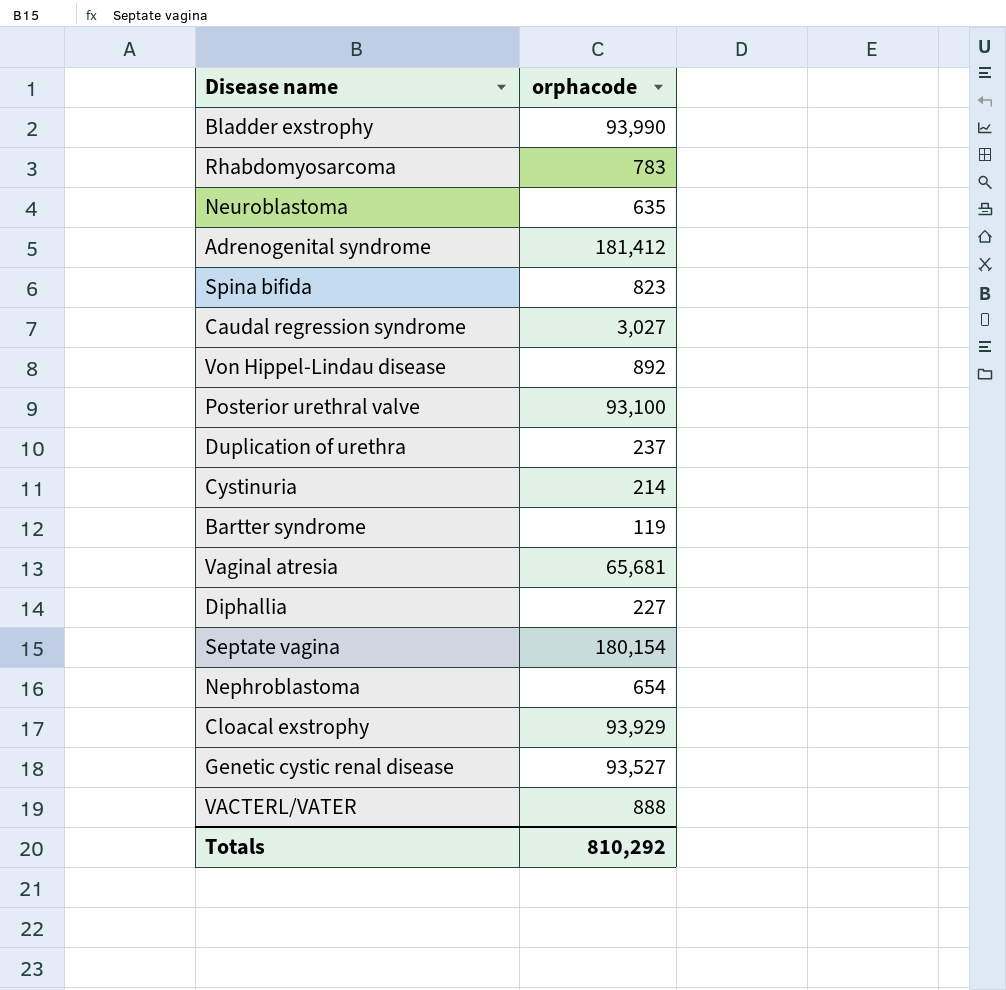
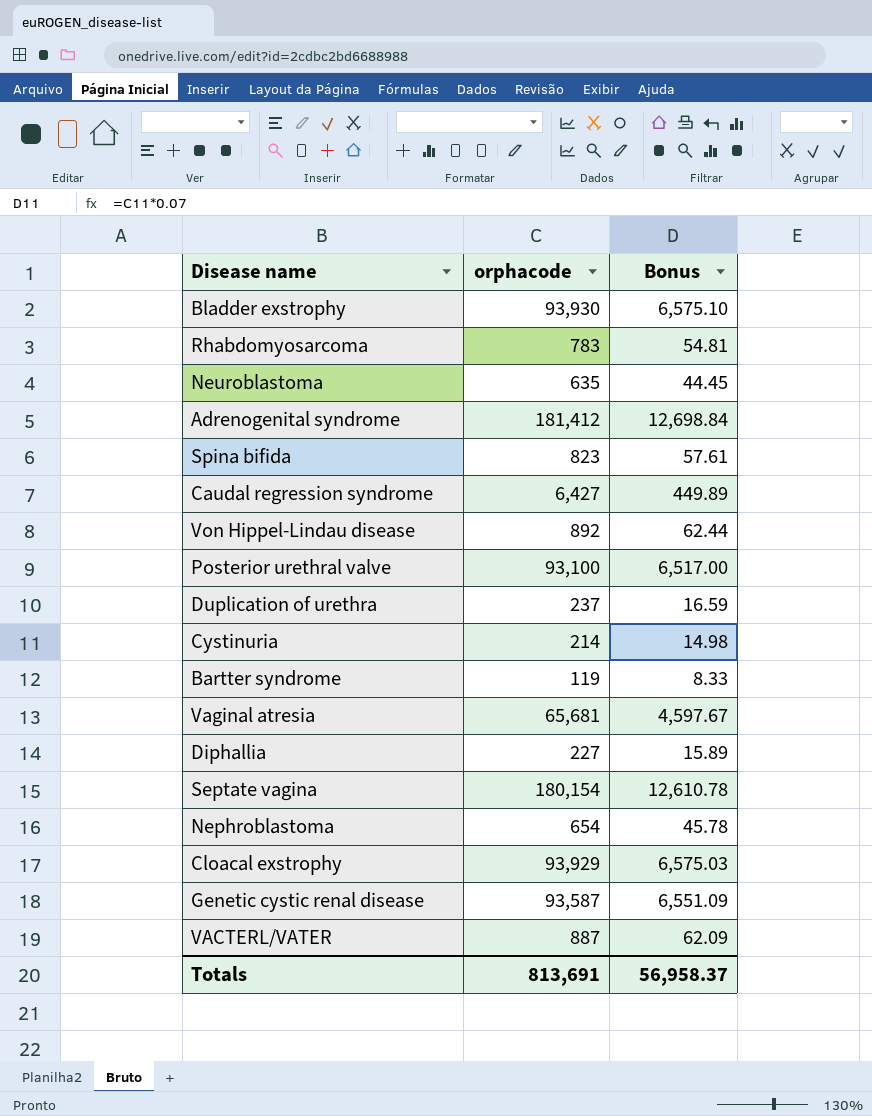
column Bonus | formula: none -> [orphacode] * 0.07
Bladder exstrophy | orphacode: 93,990 -> 93,930
Caudal regression syndrome | orphacode: 3,027 -> 6,427
Genetic cystic renal disease | orphacode: 93,527 -> 93,587
VACTERL/VATER | orphacode: 888 -> 887
Totals | orphacode: 810,292 -> 813,691

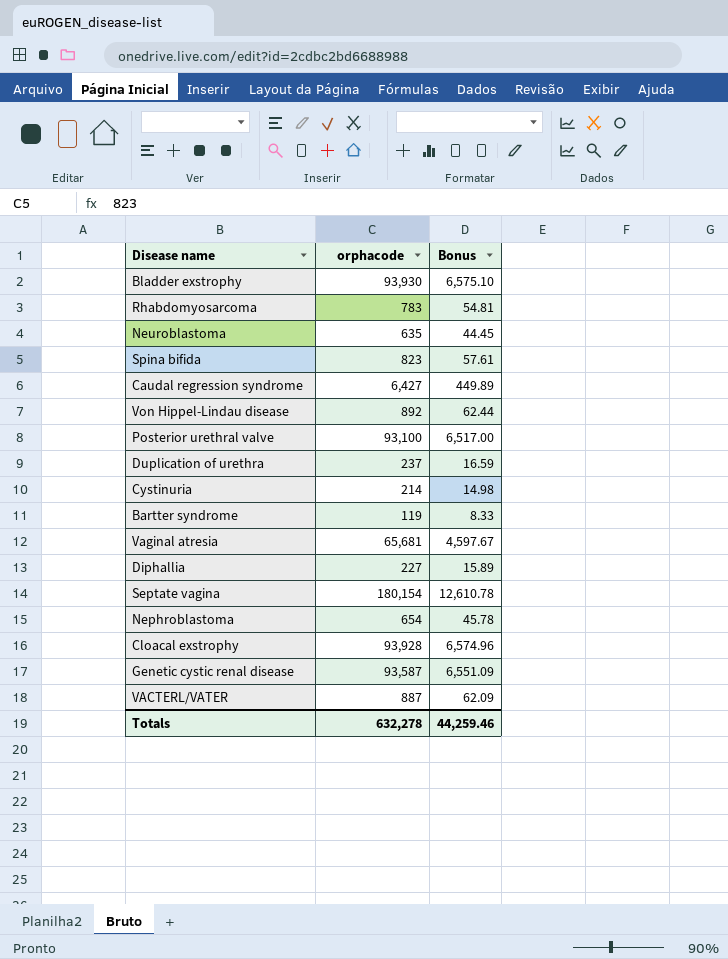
row Adrenogenital syndrome: 181,412 | 12,698.84 -> none
Cloacal exstrophy | orphacode: 93,929 -> 93,928
Cloacal exstrophy | Bonus: 6,575.03 -> 6,574.96
Totals | orphacode: 813,691 -> 632,278
Totals | Bonus: 56,958.37 -> 44,259.46

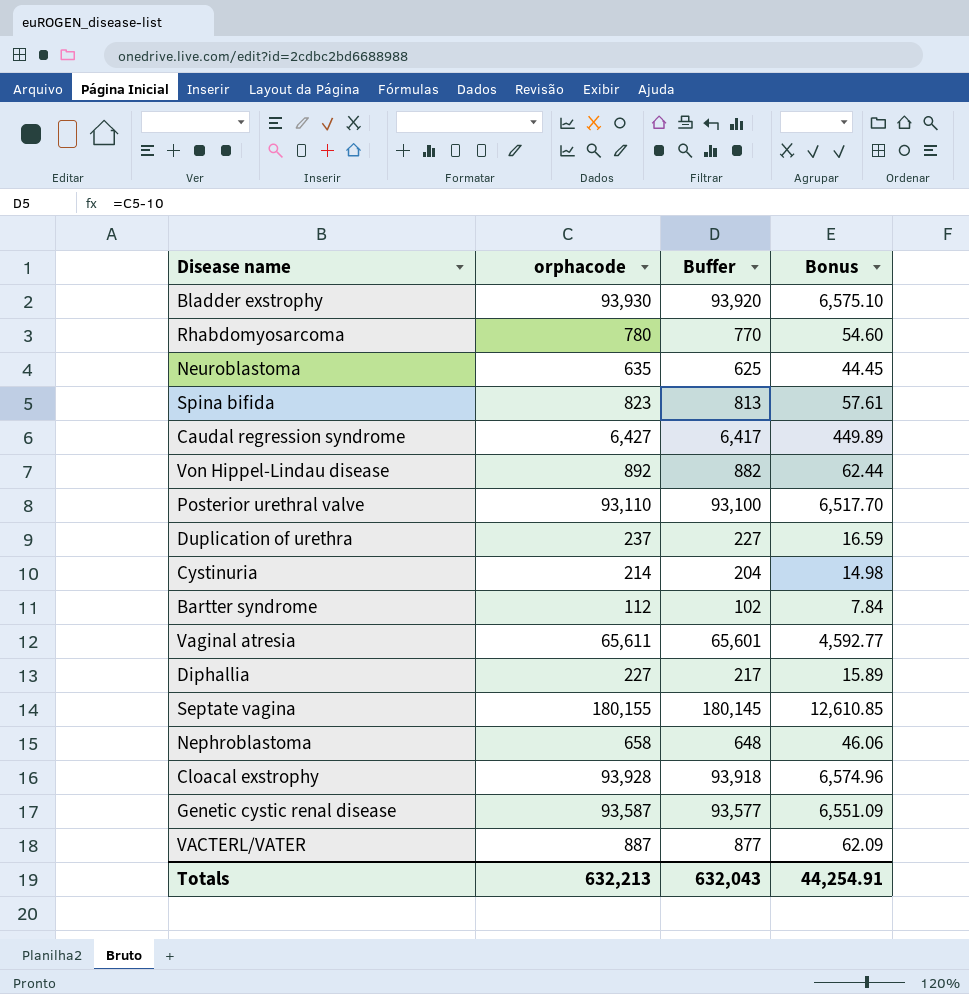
column Buffer | formula: none -> [orphacode] - 10
Rhabdomyosarcoma | orphacode: 783 -> 780
Rhabdomyosarcoma | Bonus: 54.81 -> 54.60
Posterior urethral valve | orphacode: 93,100 -> 93,110
Posterior urethral valve | Bonus: 6,517.00 -> 6,517.70
Bartter syndrome | orphacode: 119 -> 112
Bartter syndrome | Bonus: 8.33 -> 7.84
Vaginal atresia | orphacode: 65,681 -> 65,611
Vaginal atresia | Bonus: 4,597.67 -> 4,592.77
Septate vagina | orphacode: 180,154 -> 180,155
Septate vagina | Bonus: 12,610.78 -> 12,610.85
Nephroblastoma | orphacode: 654 -> 658
Nephroblastoma | Bonus: 45.78 -> 46.06
Totals | orphacode: 632,278 -> 632,213
Totals | Bonus: 44,259.46 -> 44,254.91

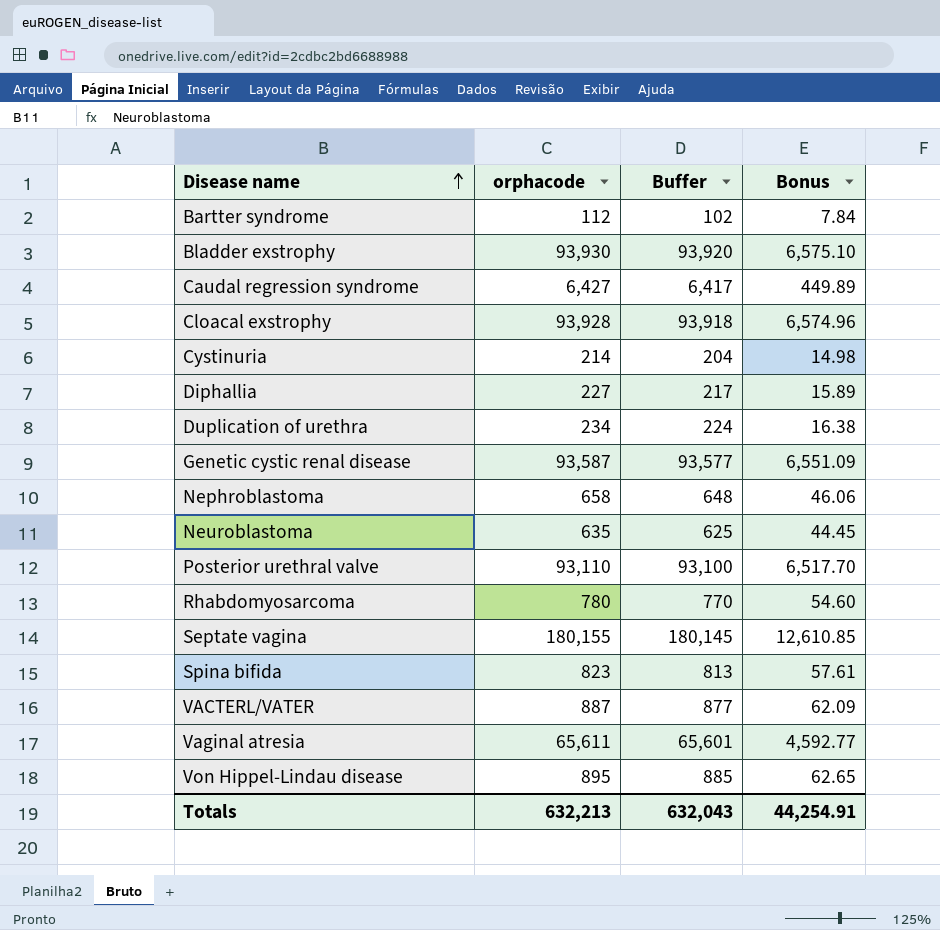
row order: none -> Disease name ascending
Duplication of urethra | orphacode: 237 -> 234
Duplication of urethra | Buffer: 227 -> 224
Duplication of urethra | Bonus: 16.59 -> 16.38
Von Hippel-Lindau disease | orphacode: 892 -> 895
Von Hippel-Lindau disease | Buffer: 882 -> 885
Von Hippel-Lindau disease | Bonus: 62.44 -> 62.65

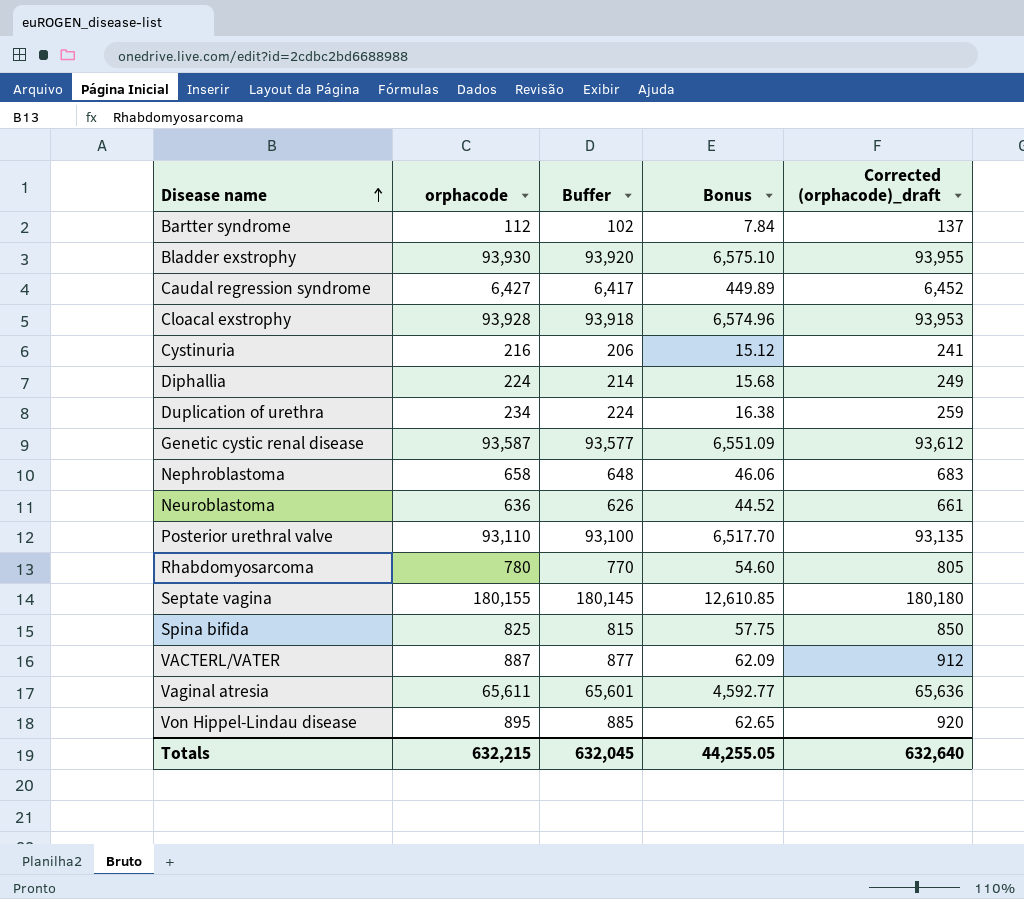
column Corrected (orphacode)_draft | formula: none -> [orphacode] + 25
Cystinuria | orphacode: 214 -> 216
Cystinuria | Buffer: 204 -> 206
Cystinuria | Bonus: 14.98 -> 15.12
Diphallia | orphacode: 227 -> 224
Diphallia | Buffer: 217 -> 214
Diphallia | Bonus: 15.89 -> 15.68
Neuroblastoma | orphacode: 635 -> 636
Neuroblastoma | Buffer: 625 -> 626
Neuroblastoma | Bonus: 44.45 -> 44.52
Spina bifida | orphacode: 823 -> 825
Spina bifida | Buffer: 813 -> 815
Spina bifida | Bonus: 57.61 -> 57.75
Totals | orphacode: 632,213 -> 632,215
Totals | Buffer: 632,043 -> 632,045
Totals | Bonus: 44,254.91 -> 44,255.05

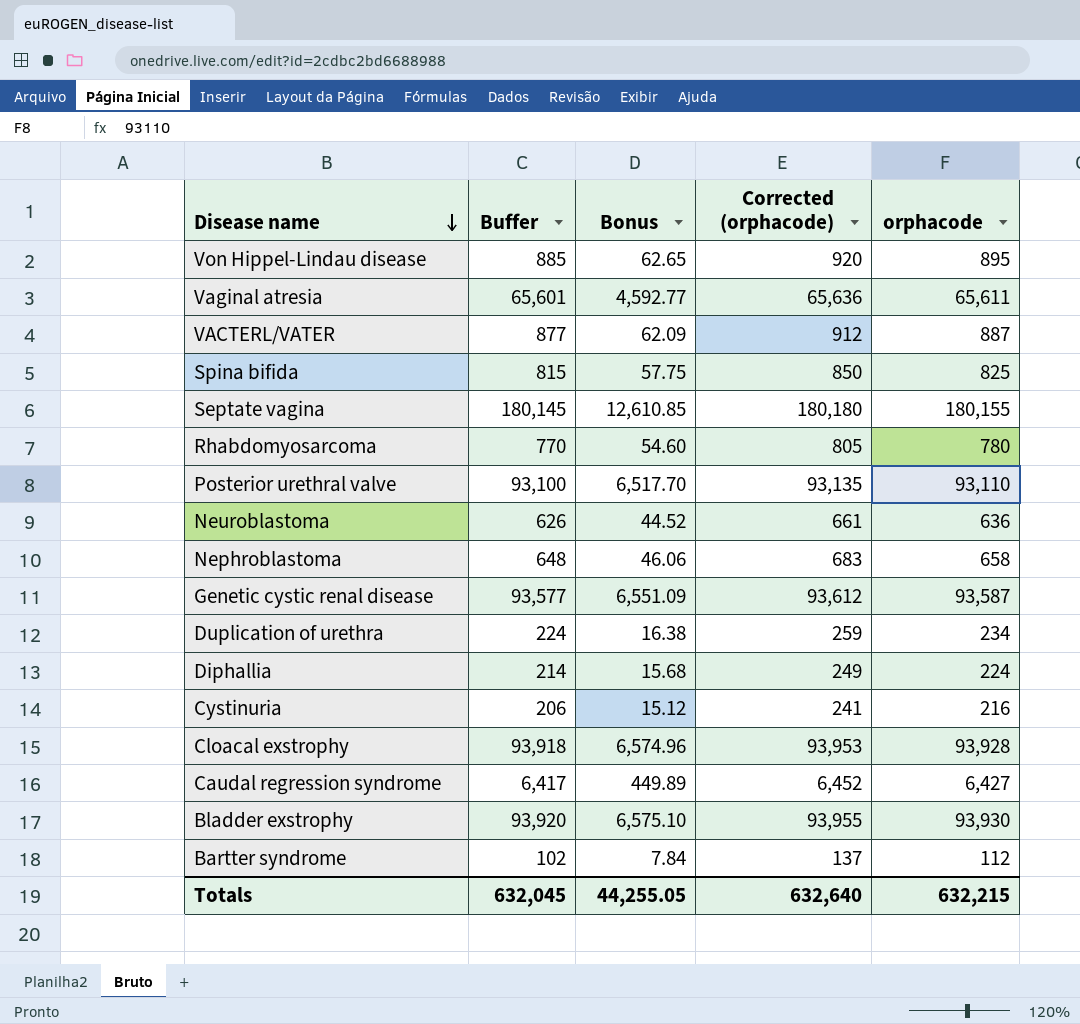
row order: Disease name ascending -> Disease name descending
column name: Corrected (orphacode)_draft -> Corrected (orphacode)
column orphacode | position: 2 -> 5

